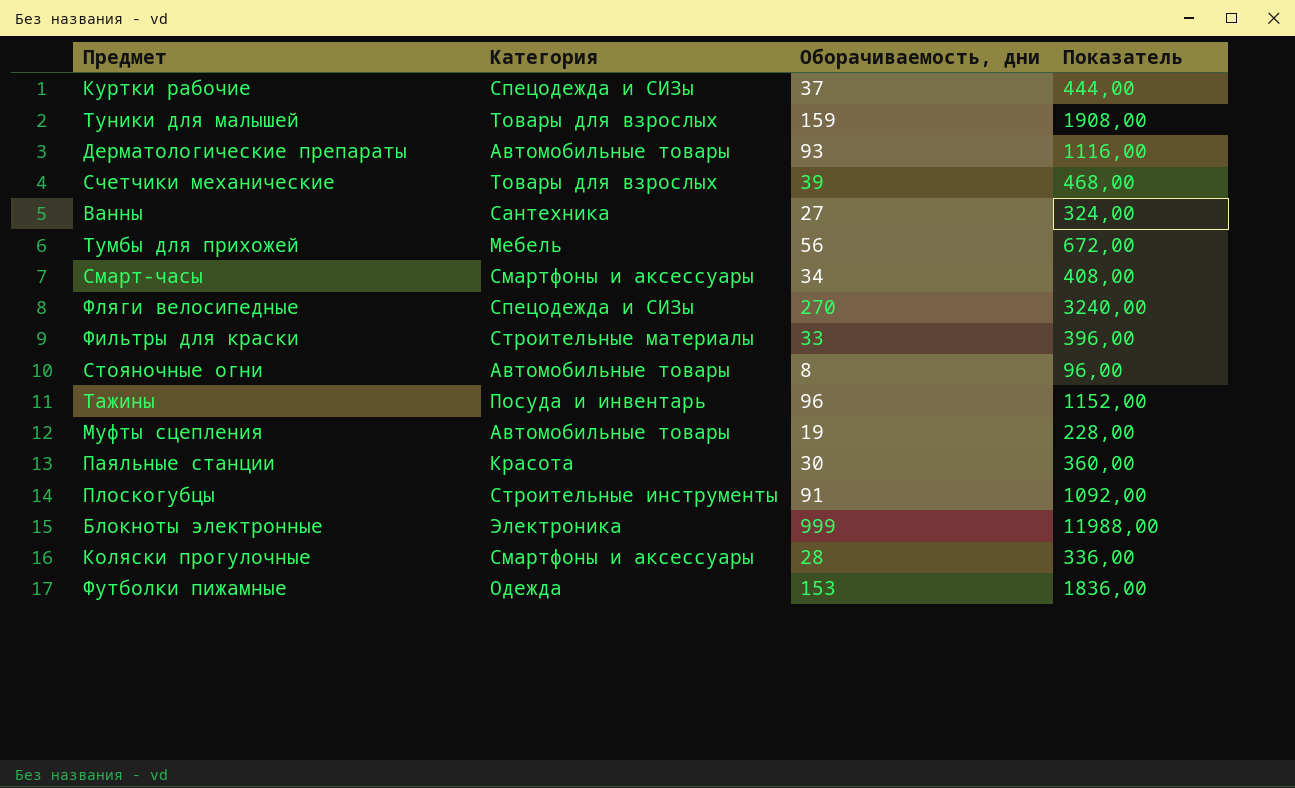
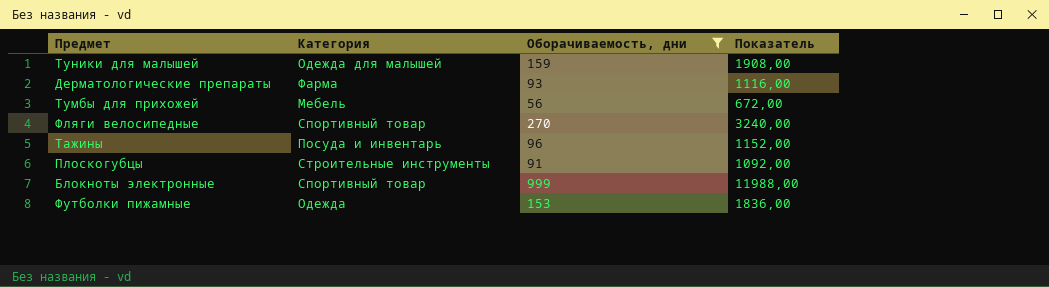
filter: none -> Оборачиваемость, дни >= 56
Туники для малышей | Категория: Товары для взрослых -> Одежда для малышей
Дерматологические препараты | Категория: Автомобильные товары -> Фарма
Фляги велосипедные | Категория: Спецодежда и СИЗы -> Спортивный товар
Блокноты электронные | Категория: Электроника -> Спортивный товар

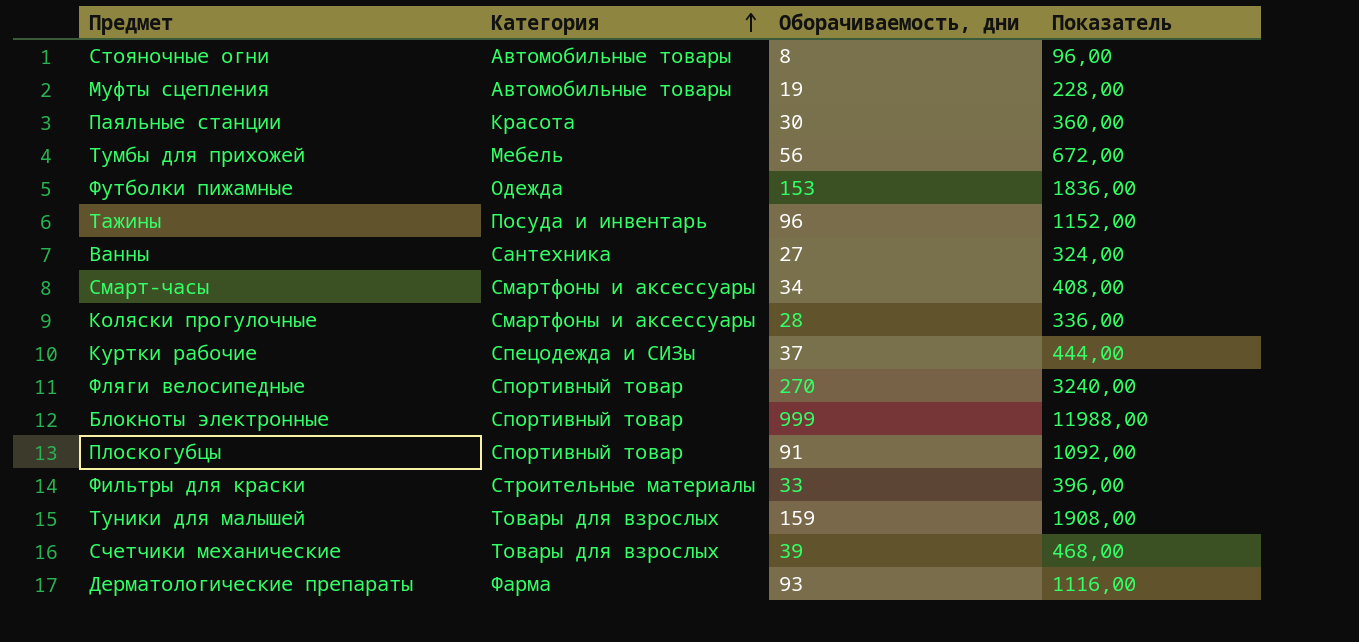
filter: Оборачиваемость, дни >= 56 -> none
row order: none -> Категория ascending
Плоскогубцы | Категория: Строительные инструменты -> Спортивный товар
Туники для малышей | Категория: Одежда для малышей -> Товары для взрослых

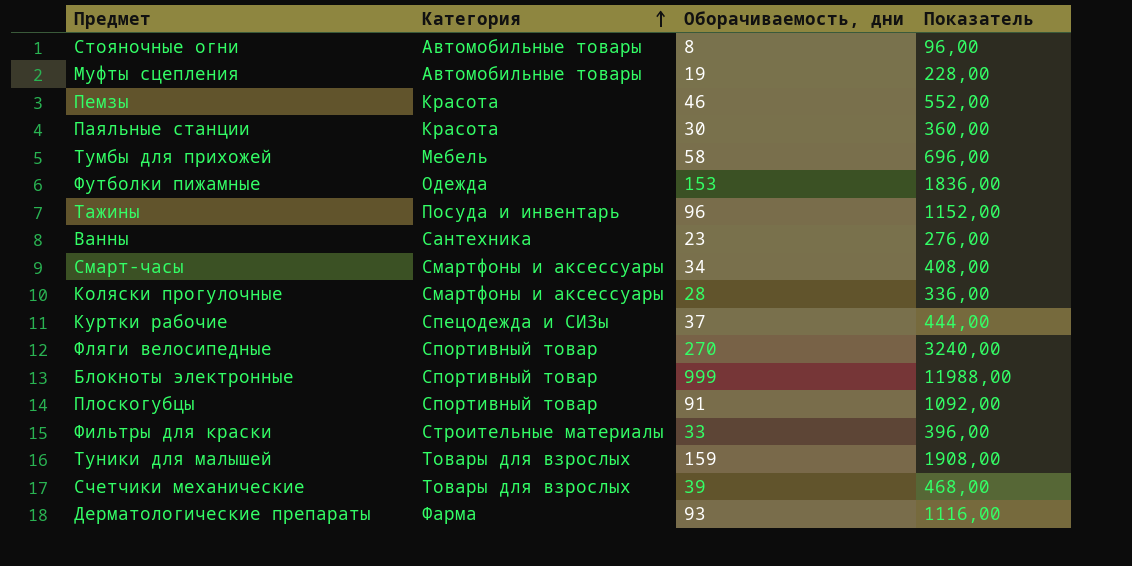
row Пемзы: none -> Красота | 46 | 552,00
Тумбы для прихожей | Оборачиваемость, дни: 56 -> 58
Тумбы для прихожей | Показатель: 672,00 -> 696,00
Ванны | Оборачиваемость, дни: 27 -> 23
Ванны | Показатель: 324,00 -> 276,00

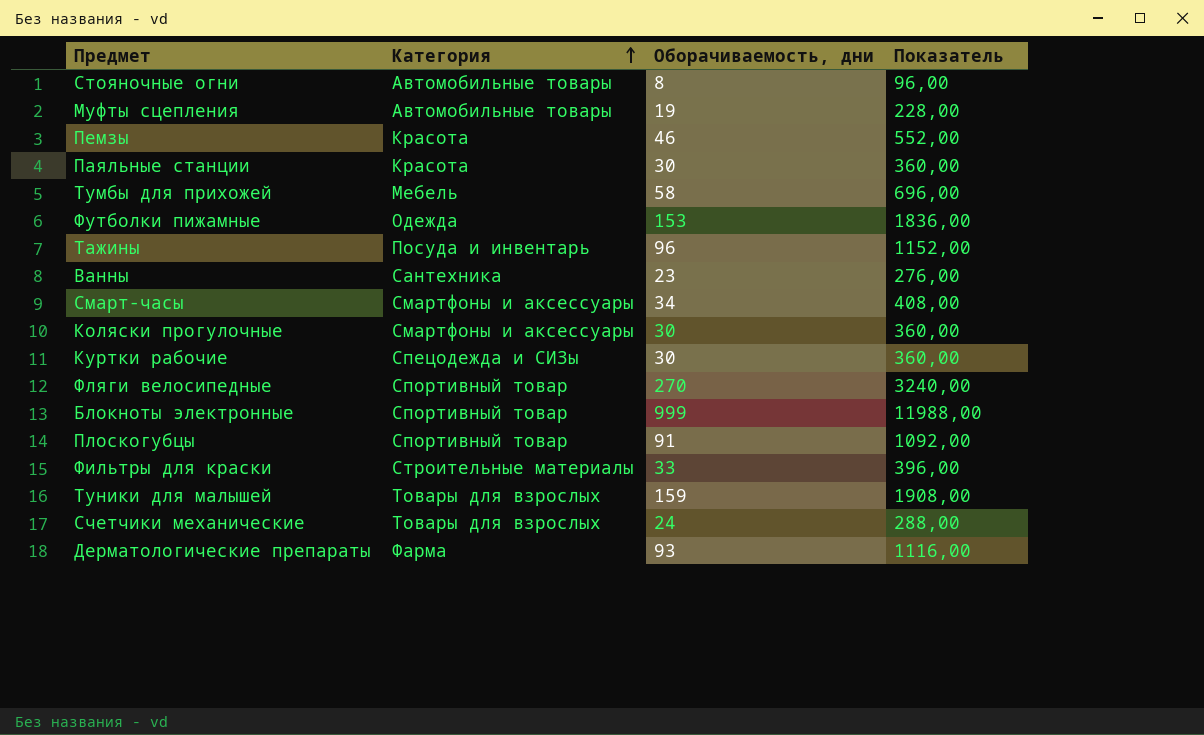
Коляски прогулочные | Оборачиваемость, дни: 28 -> 30
Коляски прогулочные | Показатель: 336,00 -> 360,00
Куртки рабочие | Оборачиваемость, дни: 37 -> 30
Куртки рабочие | Показатель: 444,00 -> 360,00
Счетчики механические | Оборачиваемость, дни: 39 -> 24
Счетчики механические | Показатель: 468,00 -> 288,00

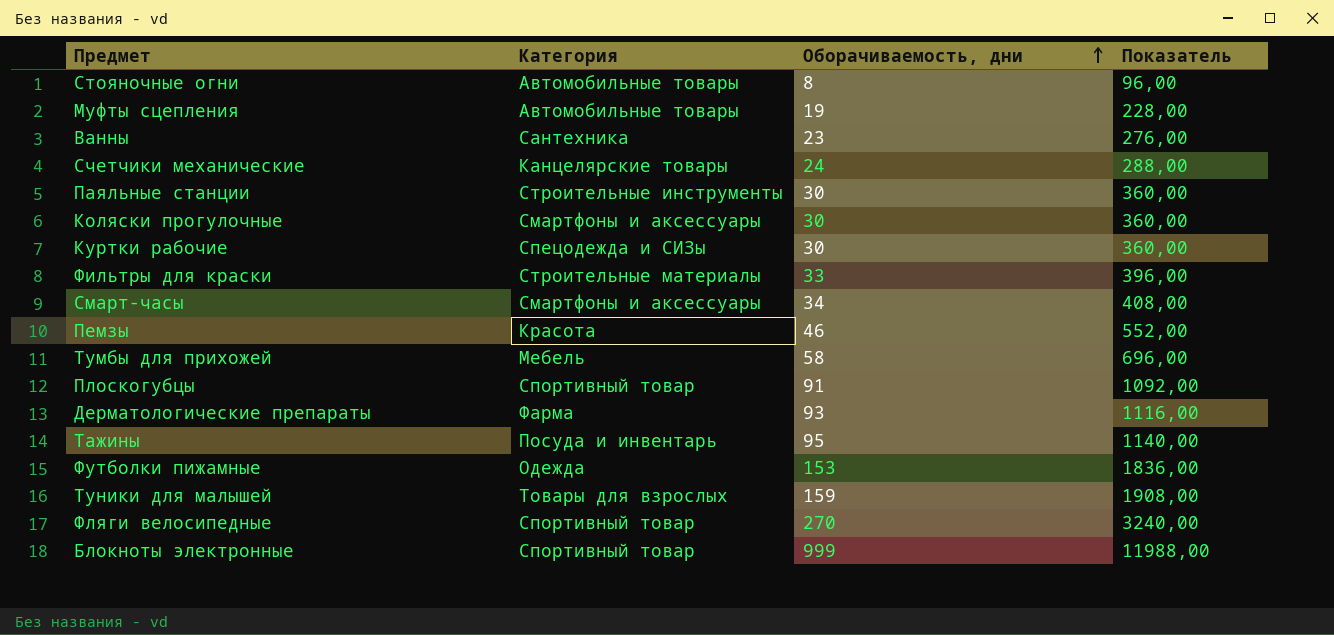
row order: Категория ascending -> Оборачиваемость, дни ascending
Счетчики механические | Категория: Товары для взрослых -> Канцелярские товары
Паяльные станции | Категория: Красота -> Строительные инструменты
Тажины | Оборачиваемость, дни: 96 -> 95
Тажины | Показатель: 1152,00 -> 1140,00

